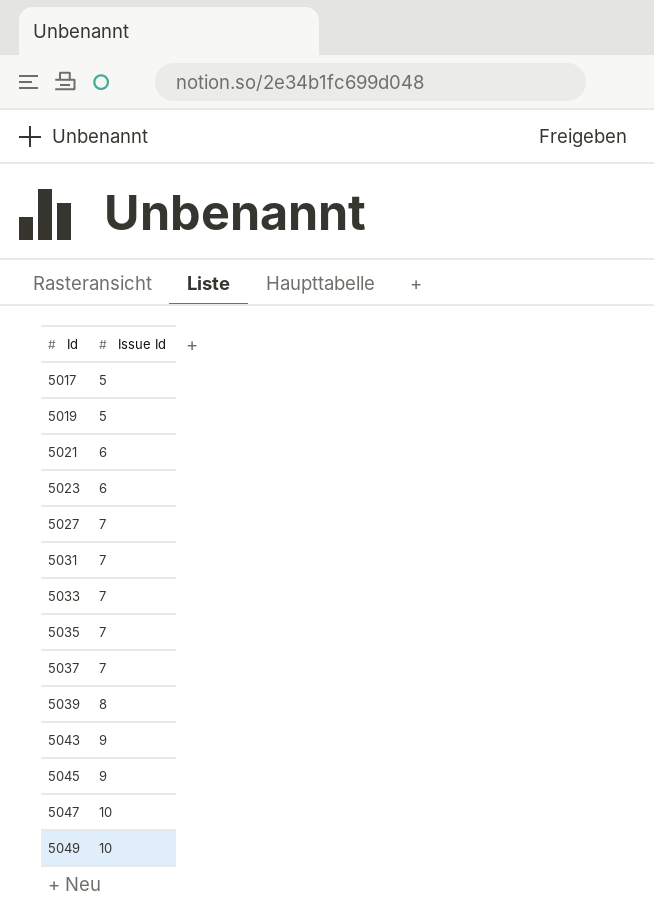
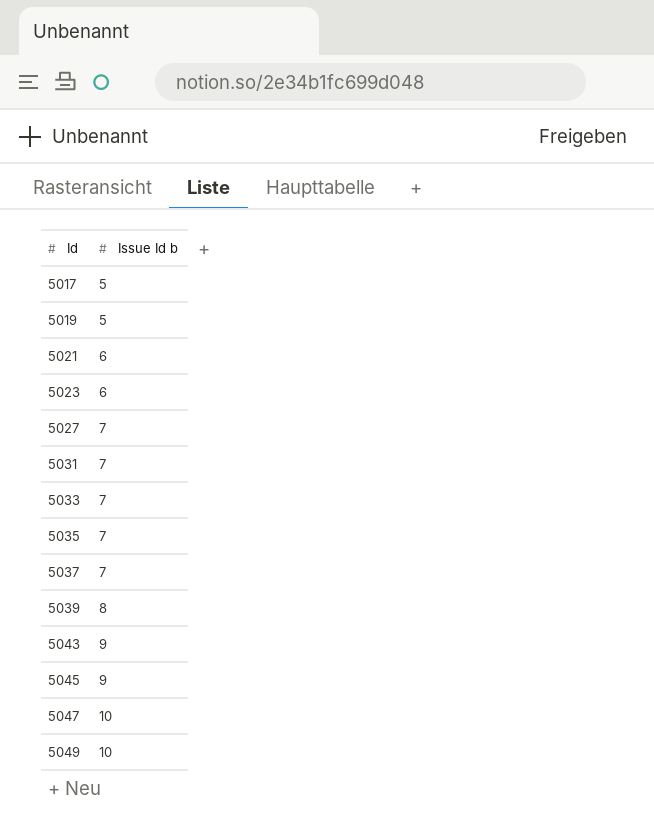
column name: Issue Id -> Issue Id b

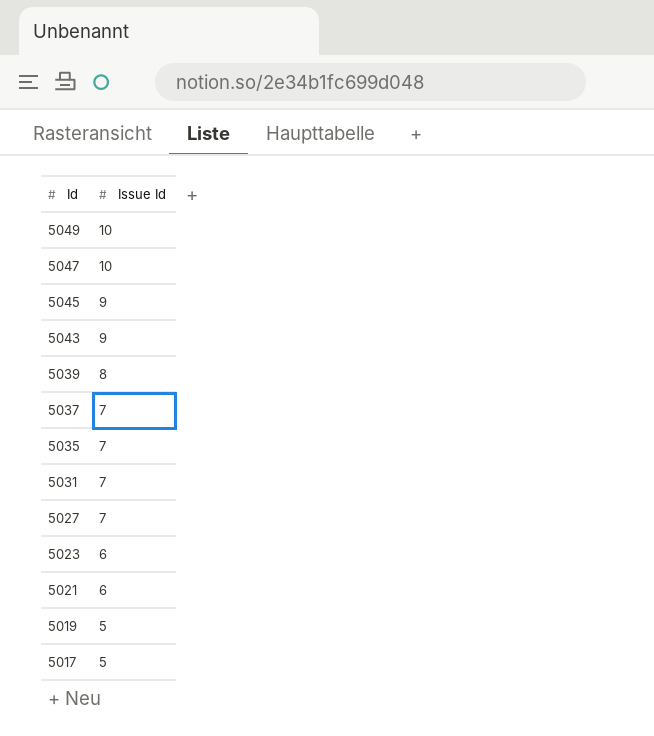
row order: Id ascending -> Id descending
column name: Issue Id b -> Issue Id
row 5033: 7 -> none

